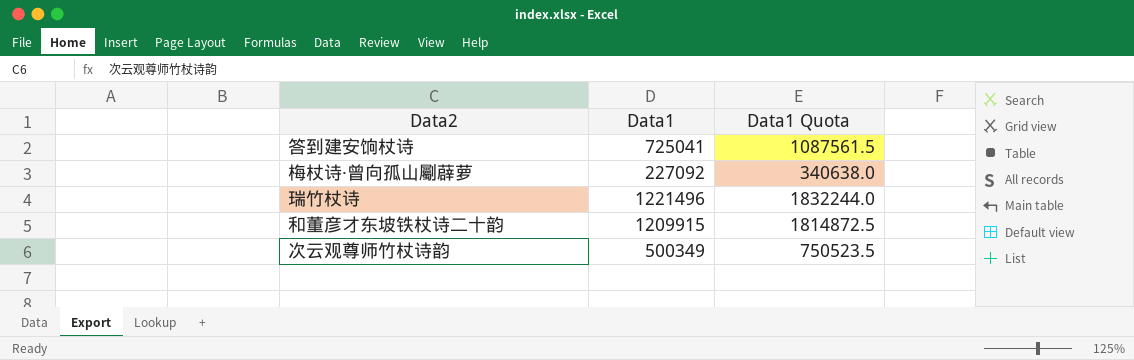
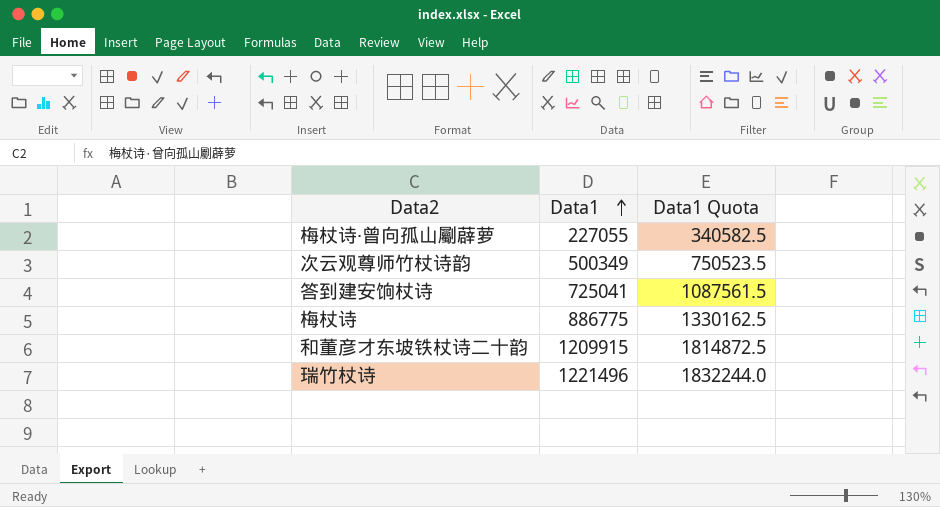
row order: none -> Data1 ascending
梅杖诗·曾向孤山劚薜萝 | Data1: 227092 -> 227055
梅杖诗·曾向孤山劚薜萝 | Data1 Quota: 340638.0 -> 340582.5
row 梅杖诗: none -> 886775 | 1330162.5

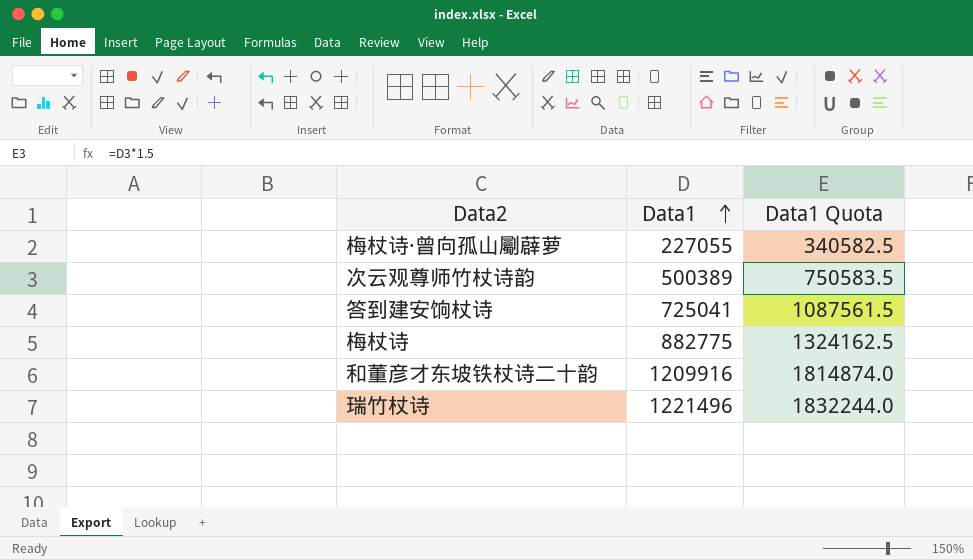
次云观尊师竹杖诗韵 | Data1: 500349 -> 500389
次云观尊师竹杖诗韵 | Data1 Quota: 750523.5 -> 750583.5
梅杖诗 | Data1: 886775 -> 882775
梅杖诗 | Data1 Quota: 1330162.5 -> 1324162.5
和董彦才东坡铁杖诗二十韵 | Data1: 1209915 -> 1209916
和董彦才东坡铁杖诗二十韵 | Data1 Quota: 1814872.5 -> 1814874.0

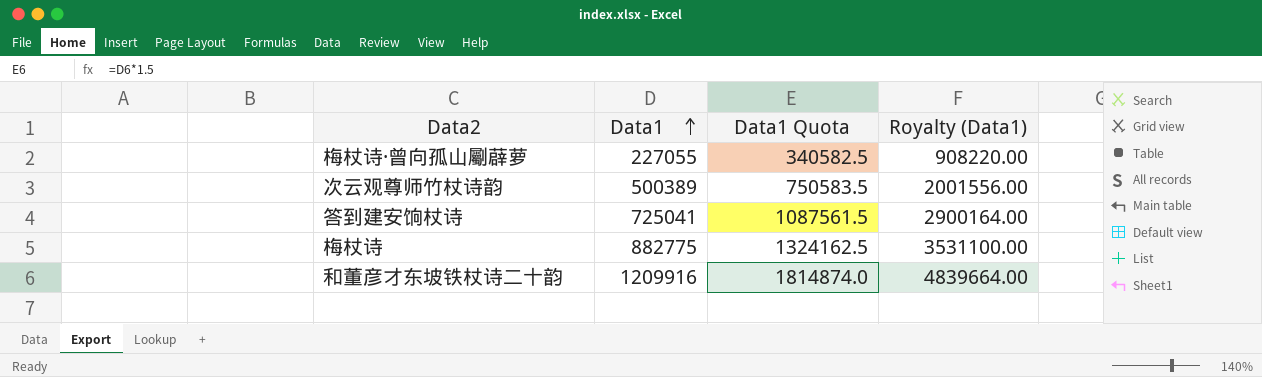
column Royalty (Data1) | formula: none -> [Data1] * 4
row 瑞竹杖诗: 1221496 | 1832244.0 -> none

